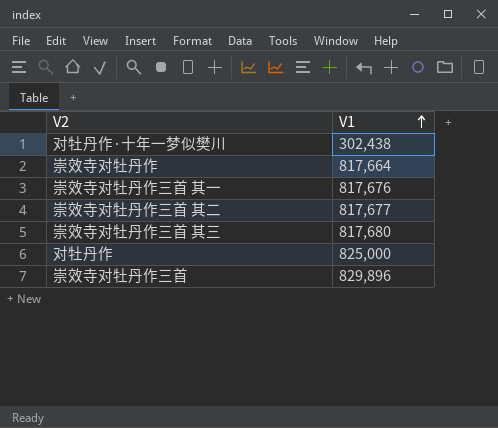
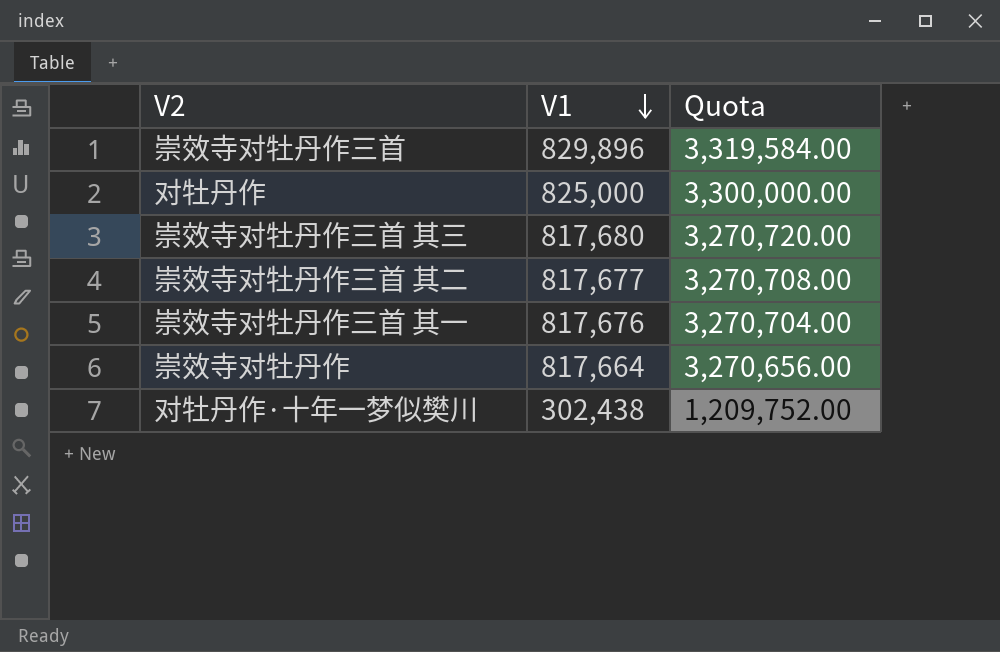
row order: V1 ascending -> V1 descending
column Quota | formula: none -> [V1] * 4

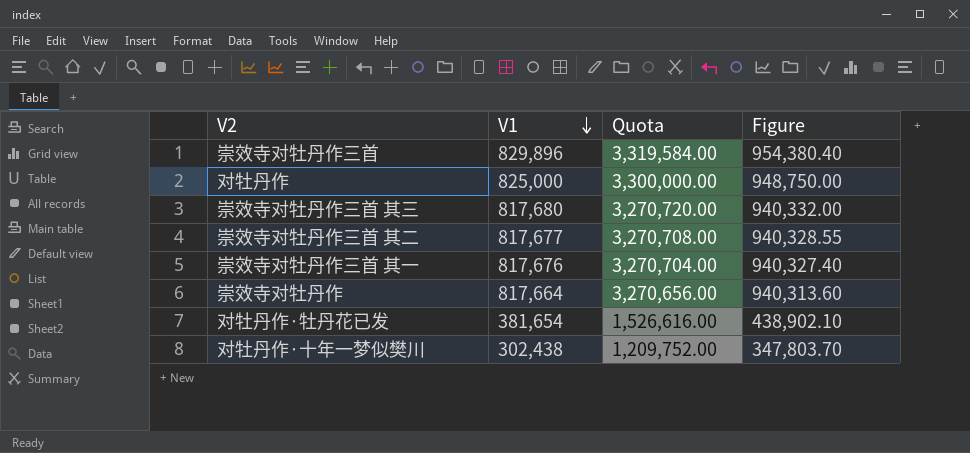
column Figure | formula: none -> [V1] * 1.15
row 对牡丹作·牡丹花已发: none -> 381,654 | 1,526,616.00 | 438,902.10

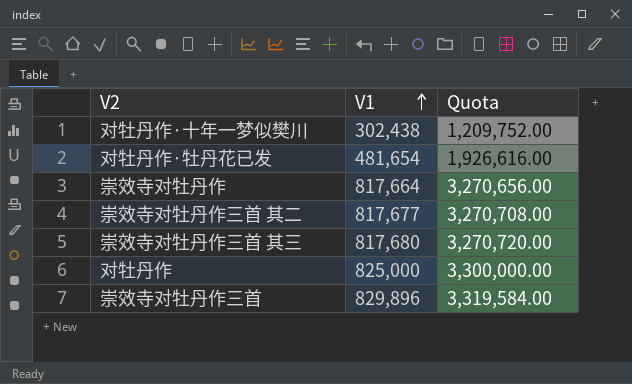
row order: V1 descending -> V1 ascending
column Figure | formula: [V1] * 1.15 -> none
row 崇效寺对牡丹作三首 其一: 817,676 | 3,270,704.00 | 940,327.40 -> none
对牡丹作·牡丹花已发 | V1: 381,654 -> 481,654
对牡丹作·牡丹花已发 | Quota: 1,526,616.00 -> 1,926,616.00

